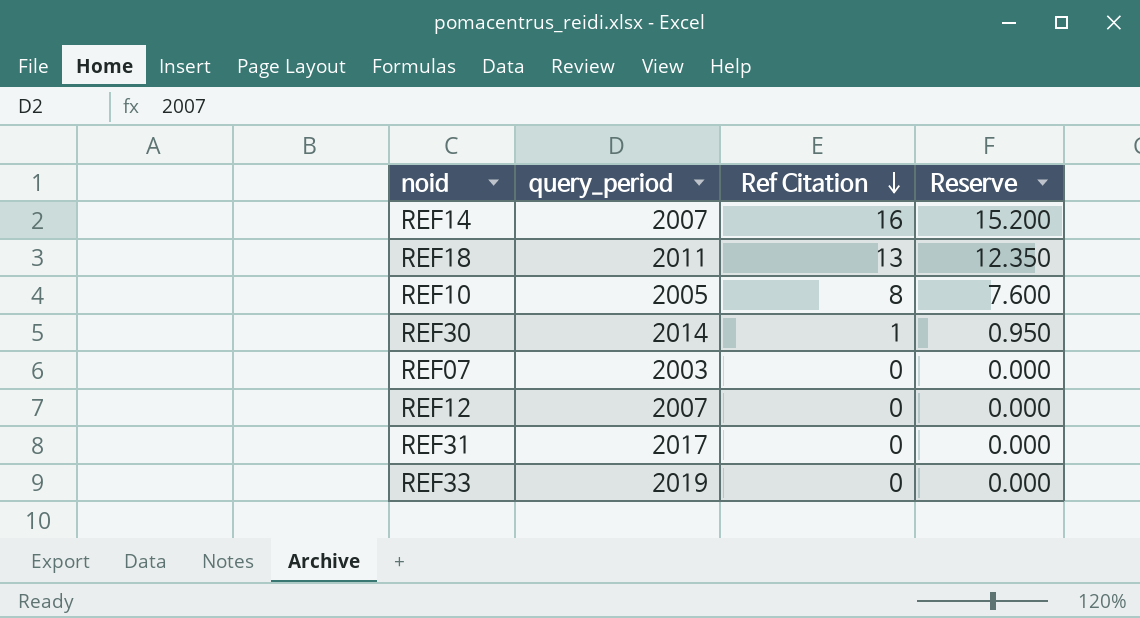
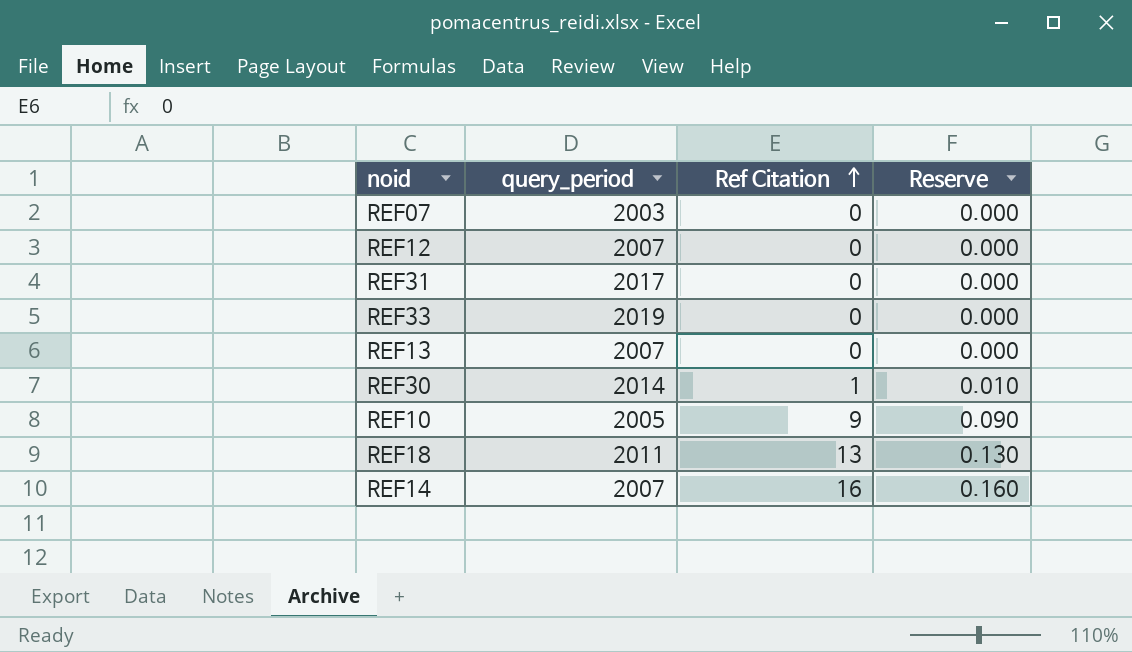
row order: Ref Citation descending -> Ref Citation ascending
column Reserve | formula: [Ref Citation] * 0.95 -> [Ref Citation] * 0.01
row REF13: none -> 2007 | 0 | 0.000
REF10 | Ref Citation: 8 -> 9

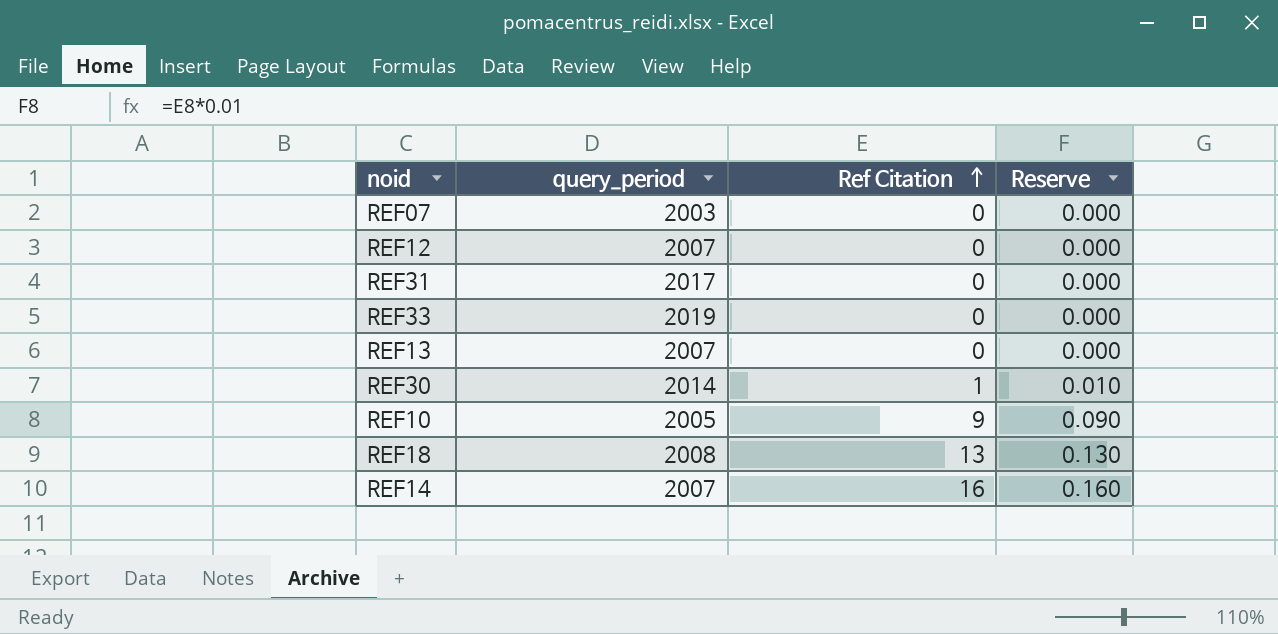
REF18 | query_period: 2011 -> 2008

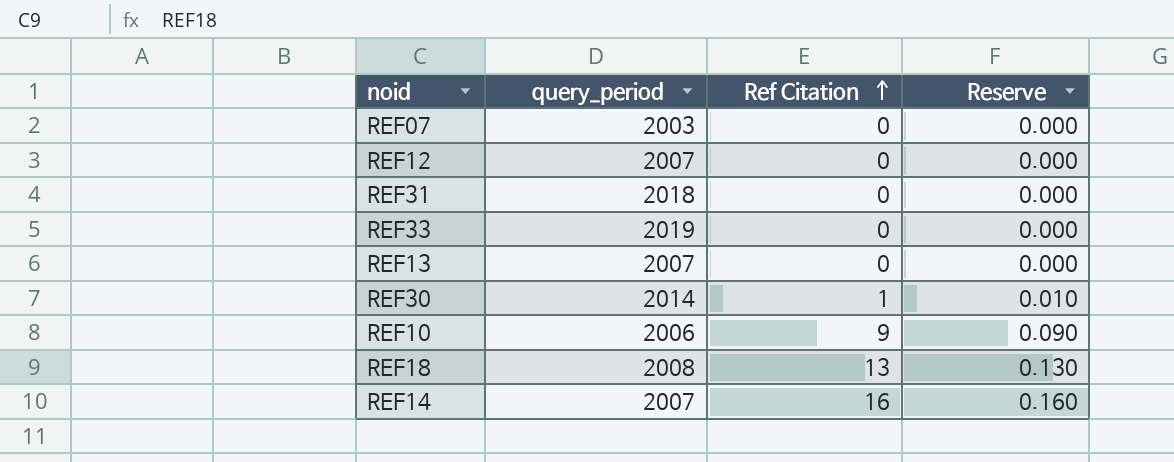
REF31 | query_period: 2017 -> 2018
REF10 | query_period: 2005 -> 2006

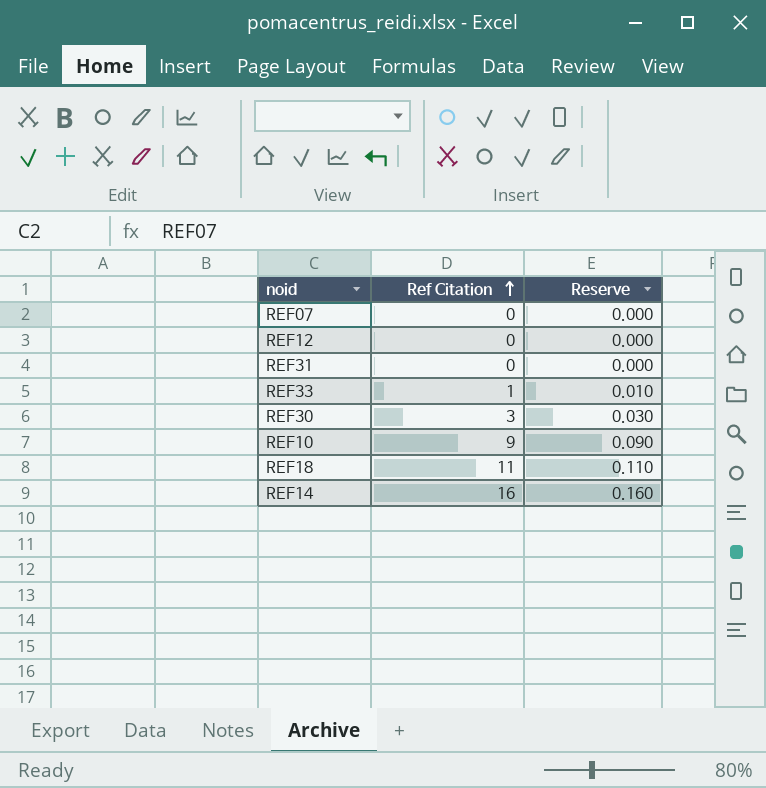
column query_period | position: 2 -> none
row REF13: 2007 | 0 | 0.000 -> none
REF33 | Ref Citation: 0 -> 1
REF33 | Reserve: 0.000 -> 0.010
REF30 | Ref Citation: 1 -> 3
REF30 | Reserve: 0.010 -> 0.030
REF18 | Ref Citation: 13 -> 11
REF18 | Reserve: 0.130 -> 0.110

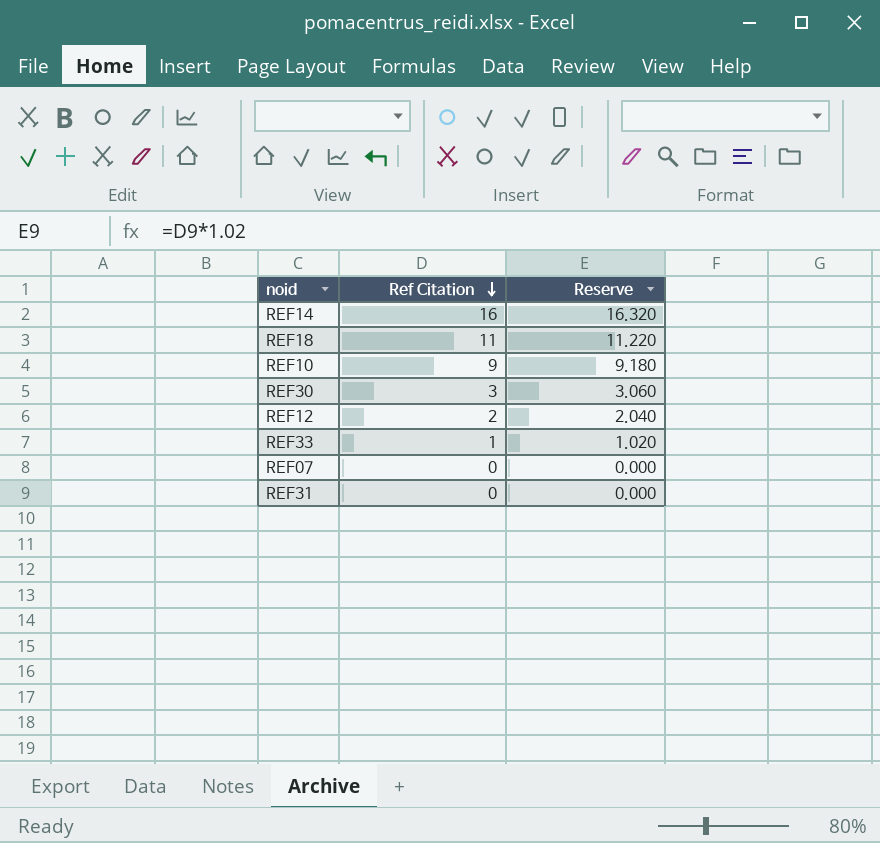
row order: Ref Citation ascending -> Ref Citation descending
column Reserve | formula: [Ref Citation] * 0.01 -> [Ref Citation] * 1.02
REF12 | Ref Citation: 0 -> 2

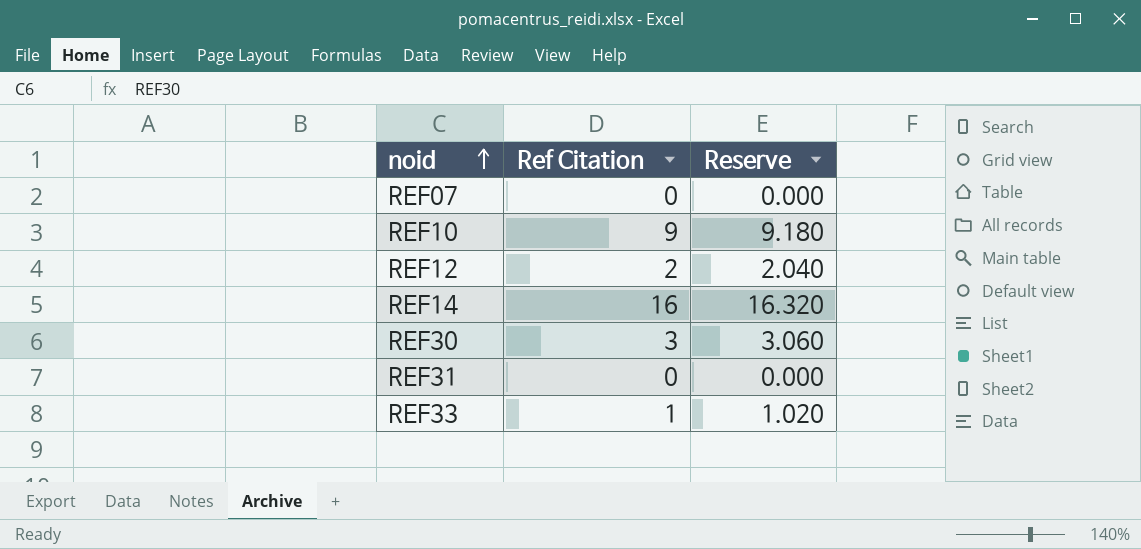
row order: Ref Citation descending -> noid ascending
row REF18: 11 | 11.220 -> none

